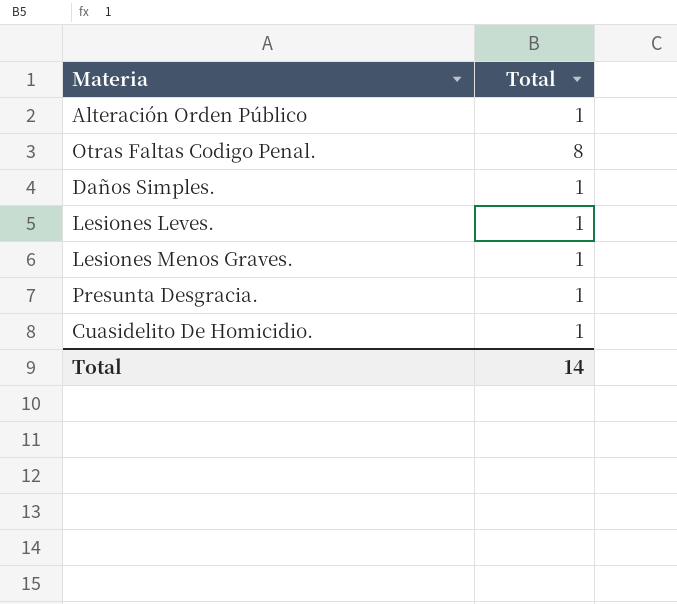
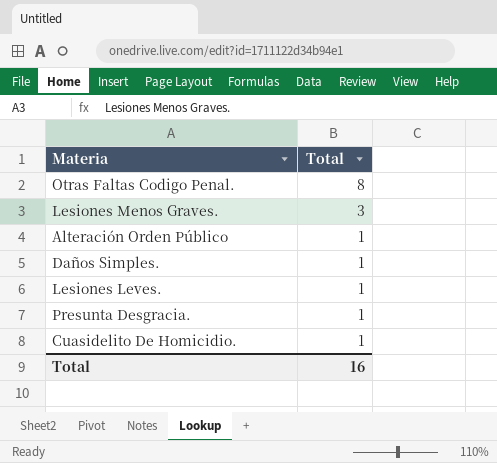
row order: none -> Total descending
Lesiones Menos Graves. | Total: 1 -> 3
Total | Total: 14 -> 16

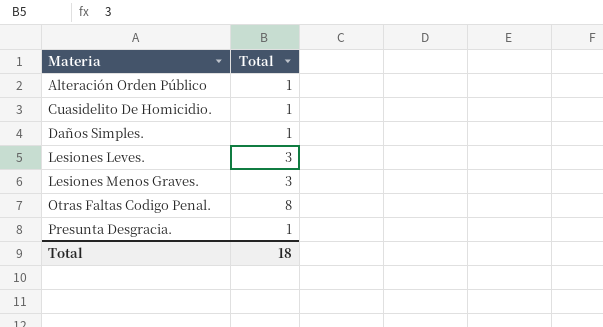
row order: Total descending -> Materia ascending
Lesiones Leves. | Total: 1 -> 3
Total | Total: 16 -> 18

